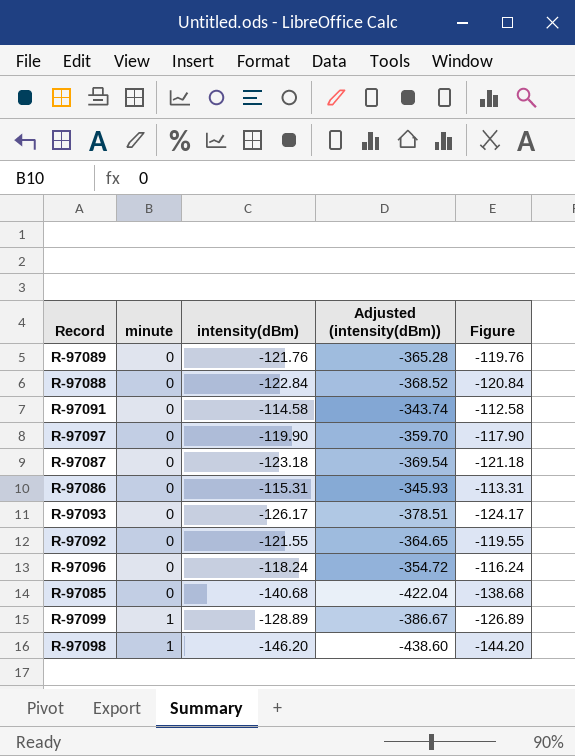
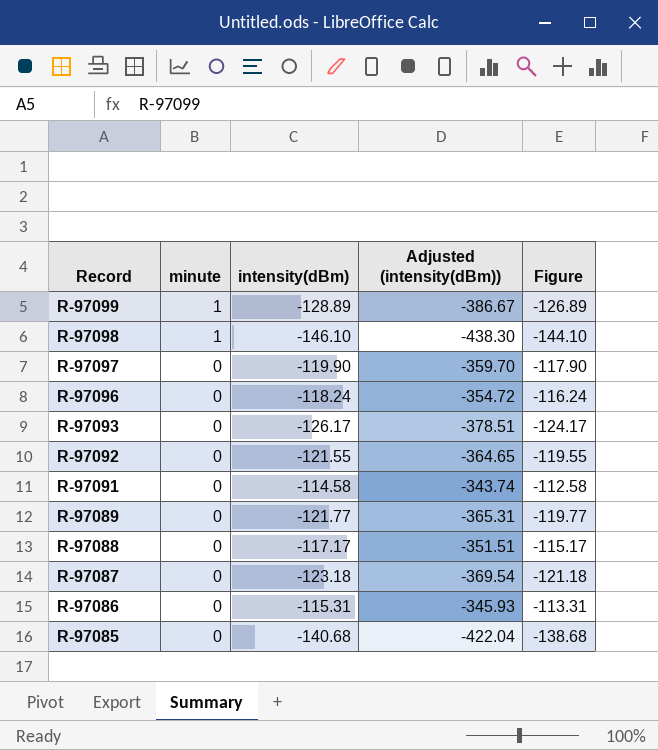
row order: minute ascending -> Record descending
R-97098 | intensity(dBm): -146.20 -> -146.10
R-97098 | Adjusted (intensity(dBm)): -438.60 -> -438.30
R-97098 | Figure: -144.20 -> -144.10
R-97089 | intensity(dBm): -121.76 -> -121.77
R-97089 | Adjusted (intensity(dBm)): -365.28 -> -365.31
R-97089 | Figure: -119.76 -> -119.77
R-97088 | intensity(dBm): -122.84 -> -117.17
R-97088 | Adjusted (intensity(dBm)): -368.52 -> -351.51
R-97088 | Figure: -120.84 -> -115.17

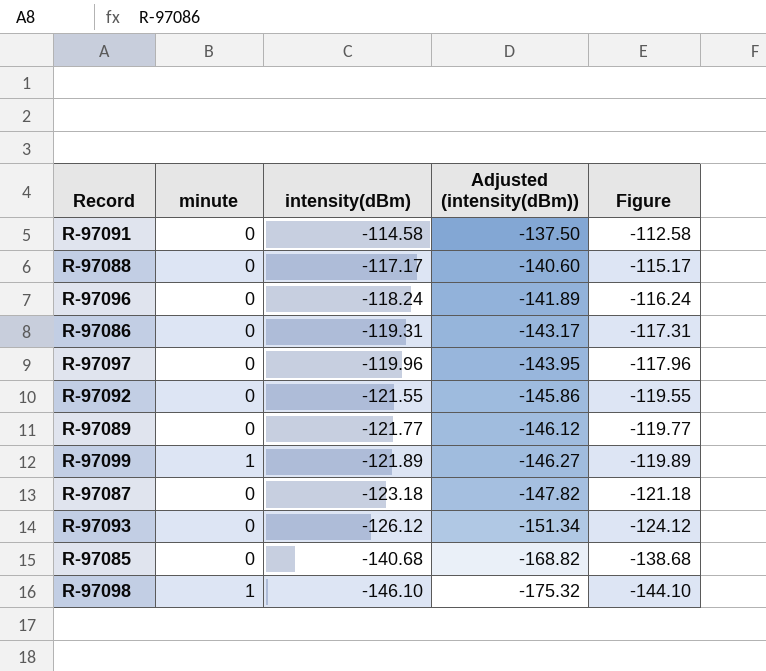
row order: Record descending -> intensity(dBm) descending
column Adjusted (intensity(dBm)) | formula: [intensity(dBm)] * 3 -> [intensity(dBm)] * 1.2
R-97086 | intensity(dBm): -115.31 -> -119.31
R-97086 | Figure: -113.31 -> -117.31
R-97097 | intensity(dBm): -119.90 -> -119.96
R-97097 | Figure: -117.90 -> -117.96
R-97099 | intensity(dBm): -128.89 -> -121.89
R-97099 | Figure: -126.89 -> -119.89
R-97093 | intensity(dBm): -126.17 -> -126.12
R-97093 | Figure: -124.17 -> -124.12

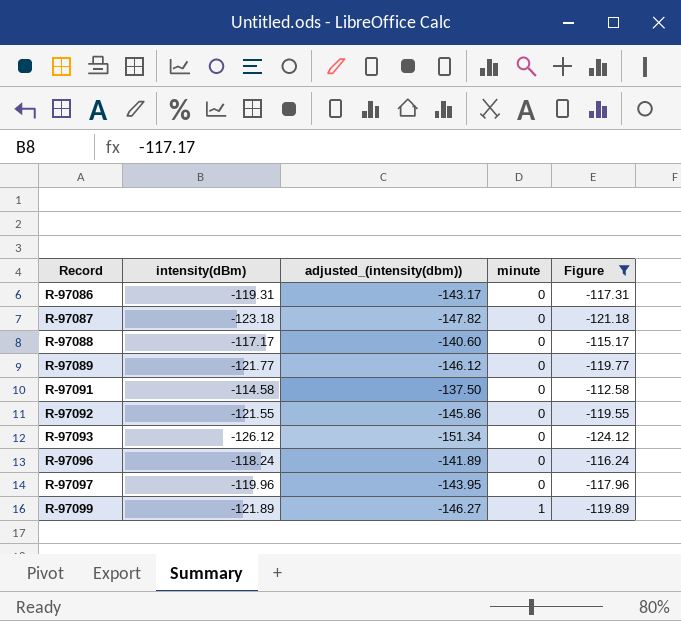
filter: none -> Figure >= -124.12
row order: intensity(dBm) descending -> Record ascending
column name: Adjusted (intensity(dBm)) -> adjusted_(intensity(dbm))
column minute | position: 2 -> 4

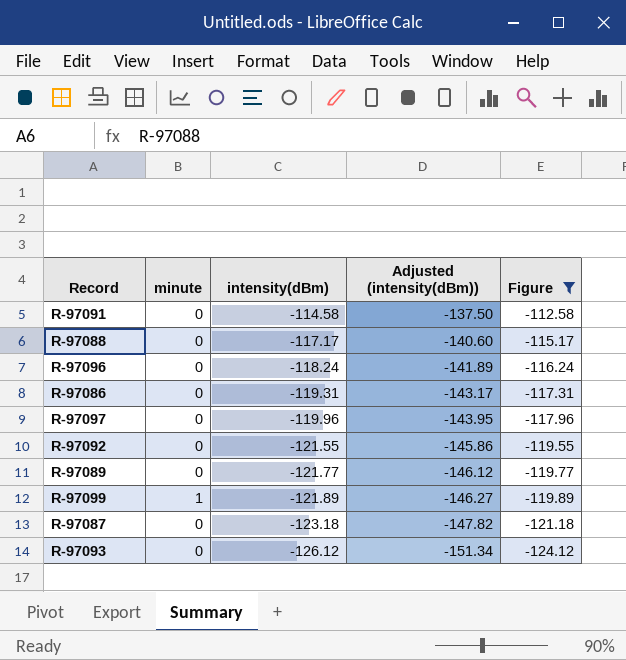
row order: Record ascending -> intensity(dBm) descending
column minute | position: 4 -> 2
column name: adjusted_(intensity(dbm)) -> Adjusted (intensity(dBm))

